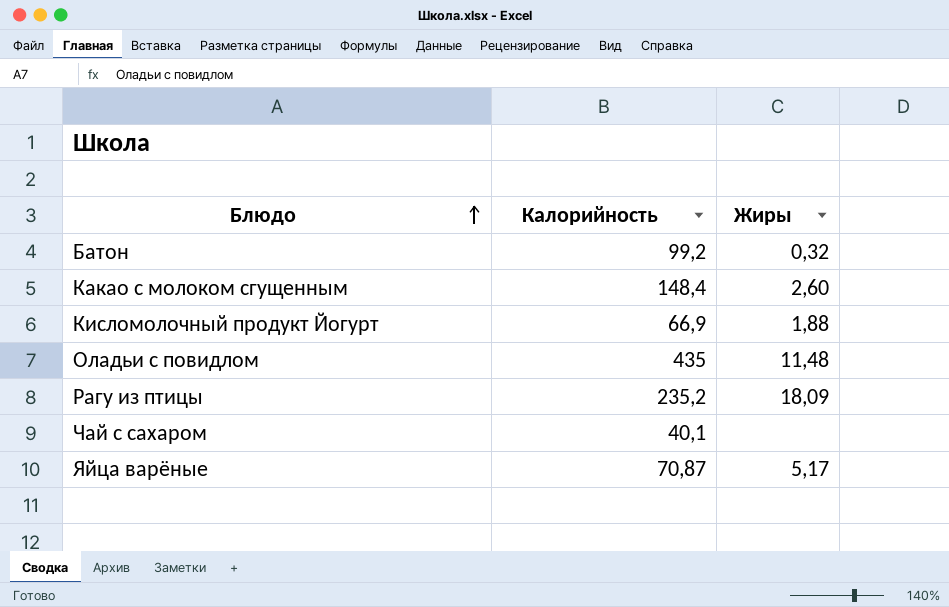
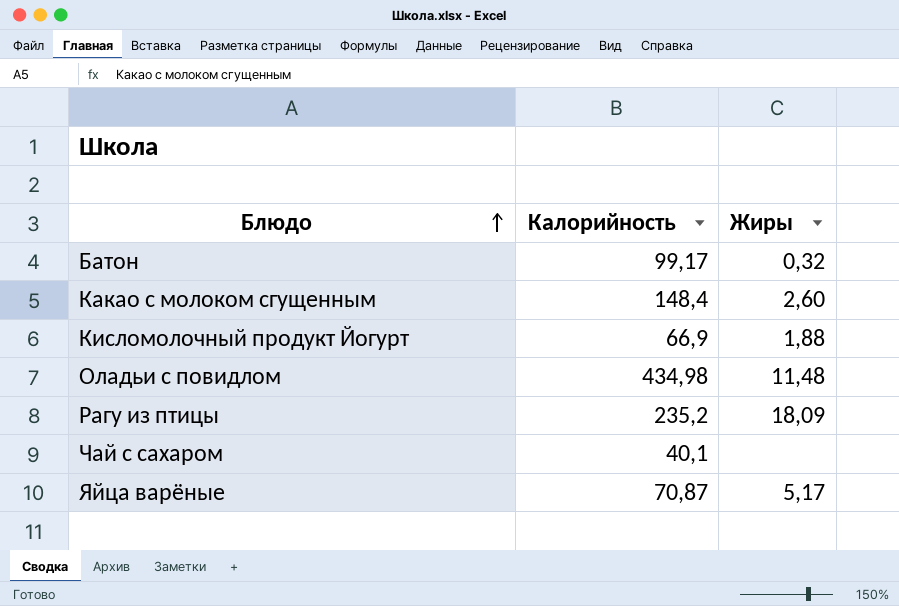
Батон | Калорийность: 99,2 -> 99,17
Оладьи с повидлом | Калорийность: 435 -> 434,98

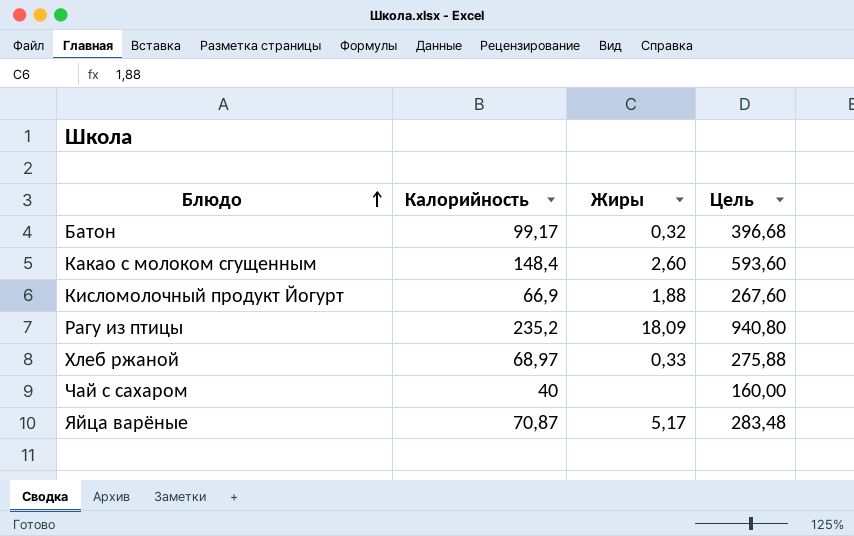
column Цель | formula: none -> [Калорийность] * 4
row Оладьи с повидлом: 434,98 | 11,48 -> none
row Хлеб ржаной: none -> 68,97 | 0,33 | 275,88
Чай с сахаром | Калорийность: 40,1 -> 40

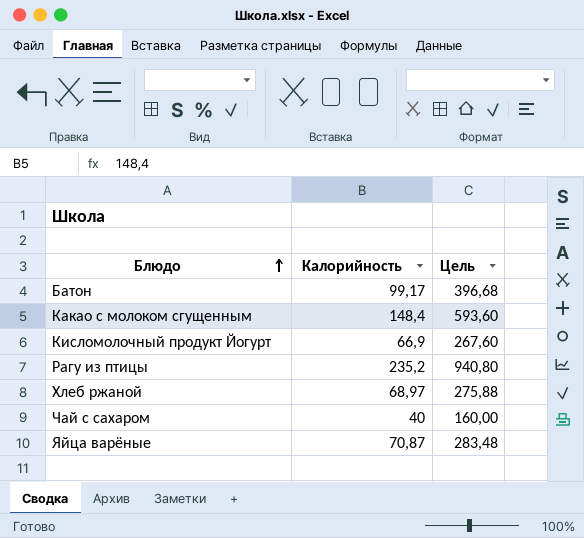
column Жиры | position: 3 -> none

